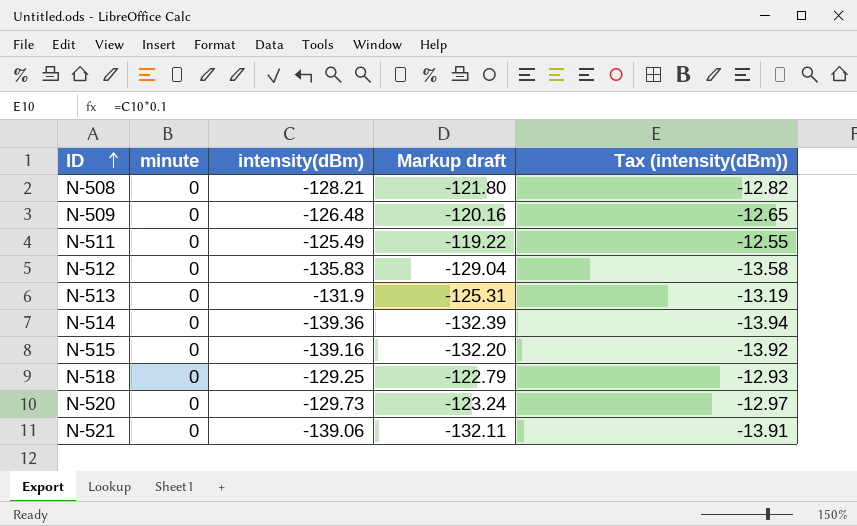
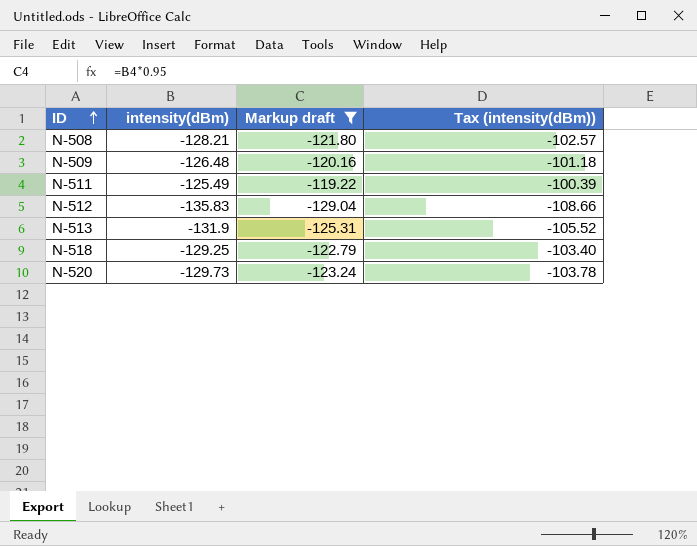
filter: none -> Markup draft >= -129.04
column minute | position: 2 -> none
column Tax (intensity(dBm)) | formula: [intensity(dBm)] * 0.1 -> [intensity(dBm)] * 0.8

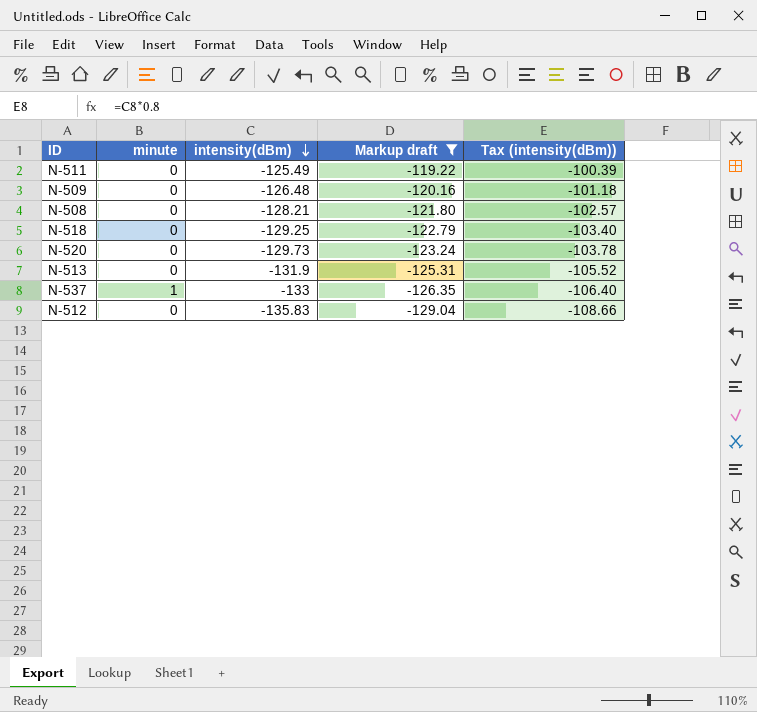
row order: ID ascending -> intensity(dBm) descending
column minute | position: none -> 2
row N-537: none -> 1 | -133 | -126.35 | -106.40

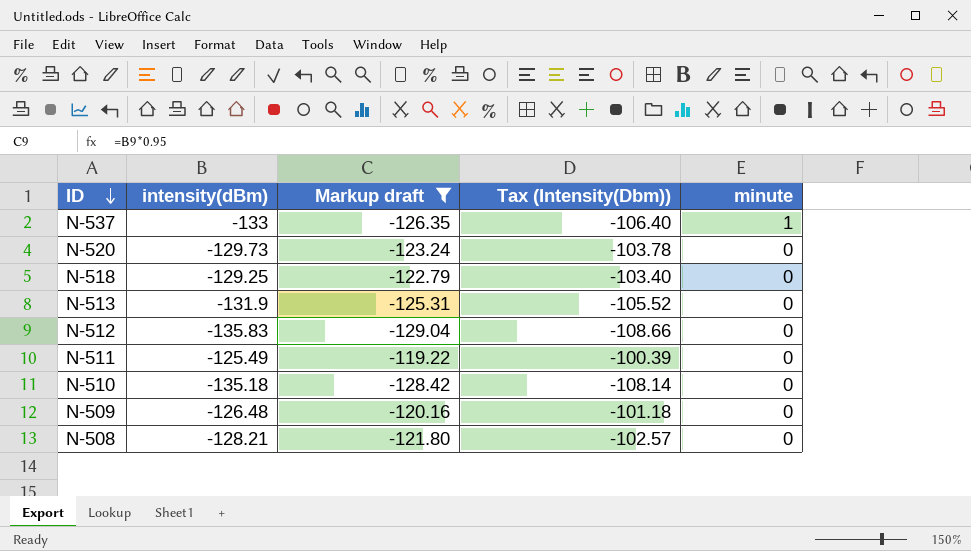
row order: intensity(dBm) descending -> ID descending
column name: Tax (intensity(dBm)) -> Tax (Intensity(Dbm))
column minute | position: 2 -> 5
row N-510: none -> -135.18 | -128.42 | -108.14 | 0

